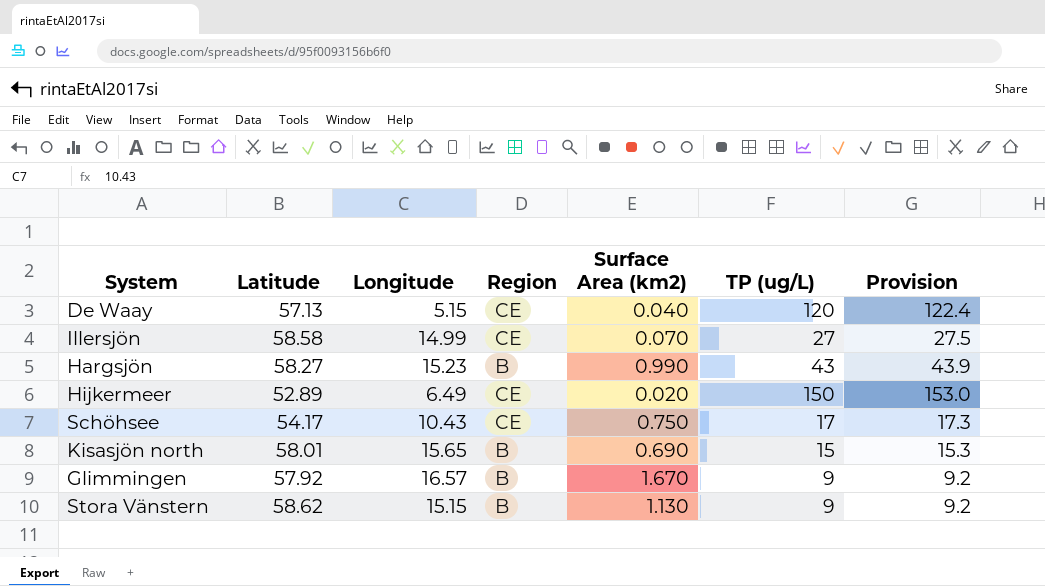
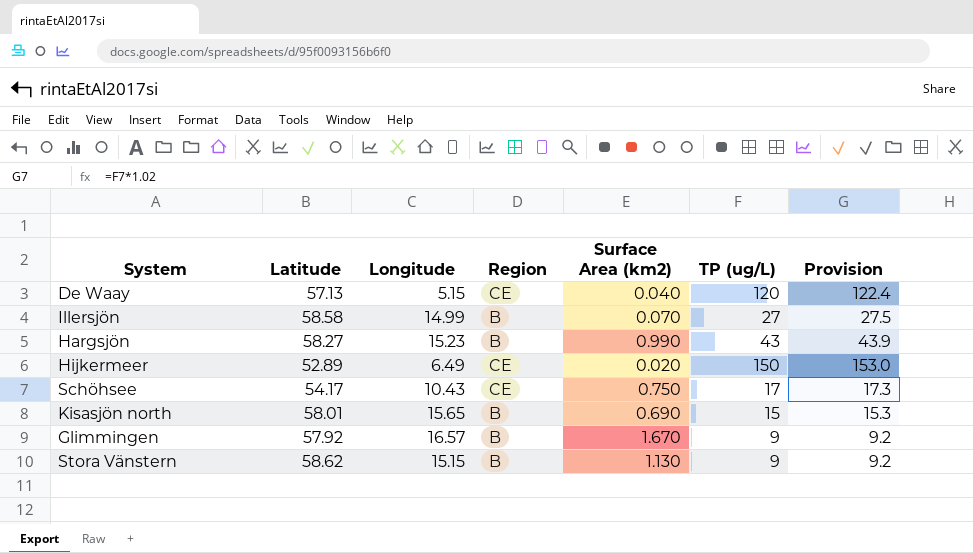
Illersjön | Region: CE -> B

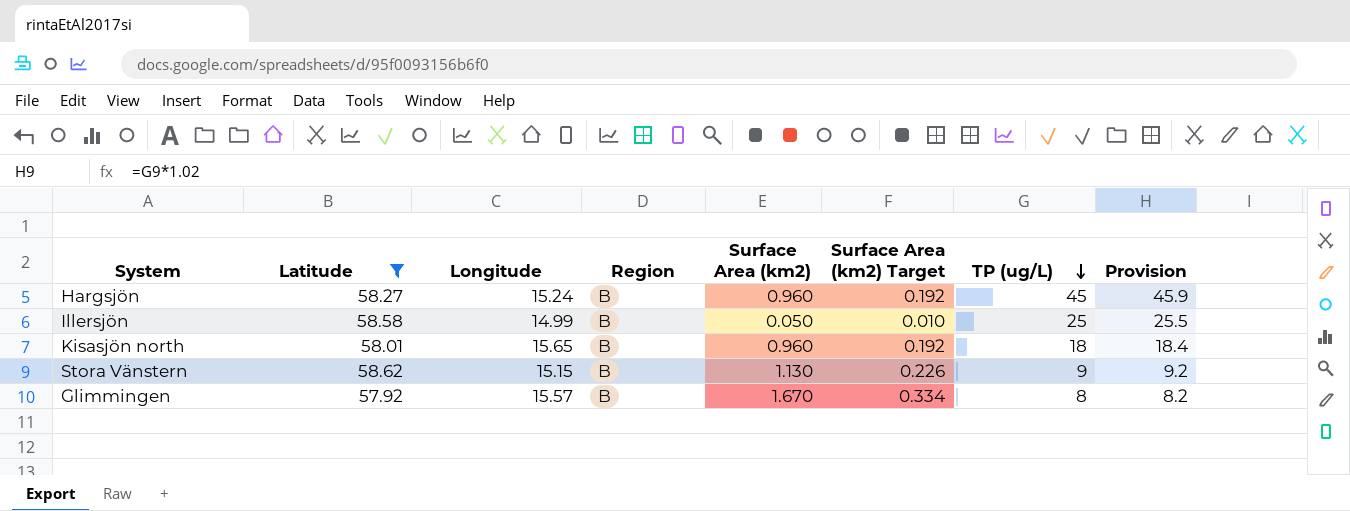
filter: none -> Latitude >= 57.92
row order: none -> TP (ug/L) descending
column Surface Area (km2) Target | formula: none -> [Surface Area (km2)] * 0.2
Hargsjön | Longitude: 15.23 -> 15.24
Hargsjön | Surface Area (km2): 0.990 -> 0.960
Hargsjön | TP (ug/L): 43 -> 45
Hargsjön | Provision: 43.9 -> 45.9
Illersjön | Surface Area (km2): 0.070 -> 0.050
Illersjön | TP (ug/L): 27 -> 25
Illersjön | Provision: 27.5 -> 25.5
Kisasjön north | Surface Area (km2): 0.690 -> 0.960
Kisasjön north | TP (ug/L): 15 -> 18
Kisasjön north | Provision: 15.3 -> 18.4
Glimmingen | Longitude: 16.57 -> 15.57
Glimmingen | TP (ug/L): 9 -> 8
Glimmingen | Provision: 9.2 -> 8.2

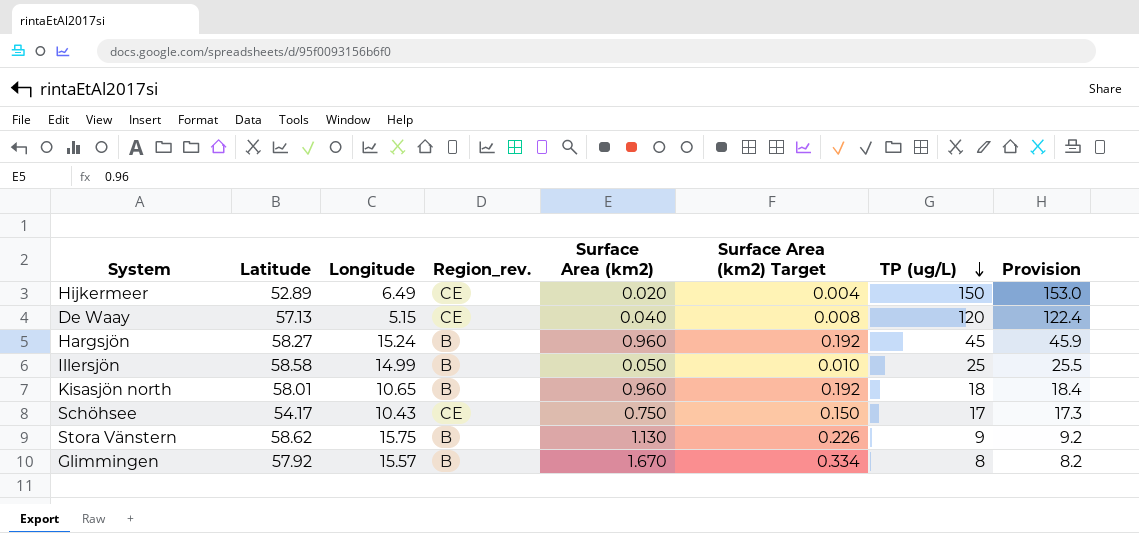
filter: Latitude >= 57.92 -> none
column name: Region -> Region_rev.
Kisasjön north | Longitude: 15.65 -> 10.65
Stora Vänstern | Longitude: 15.15 -> 15.75

